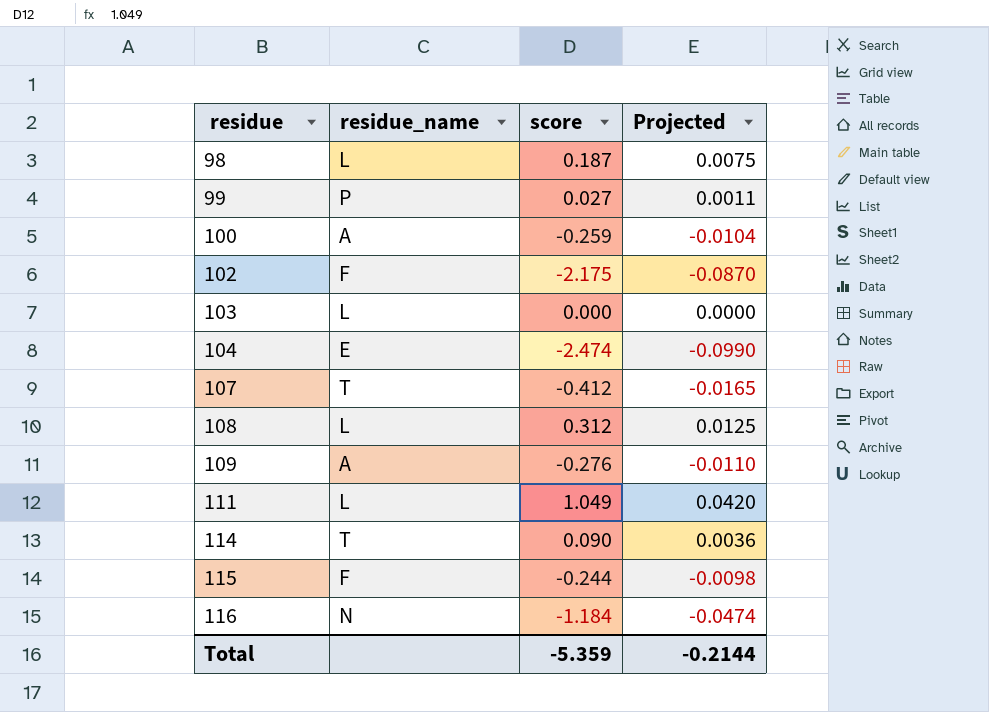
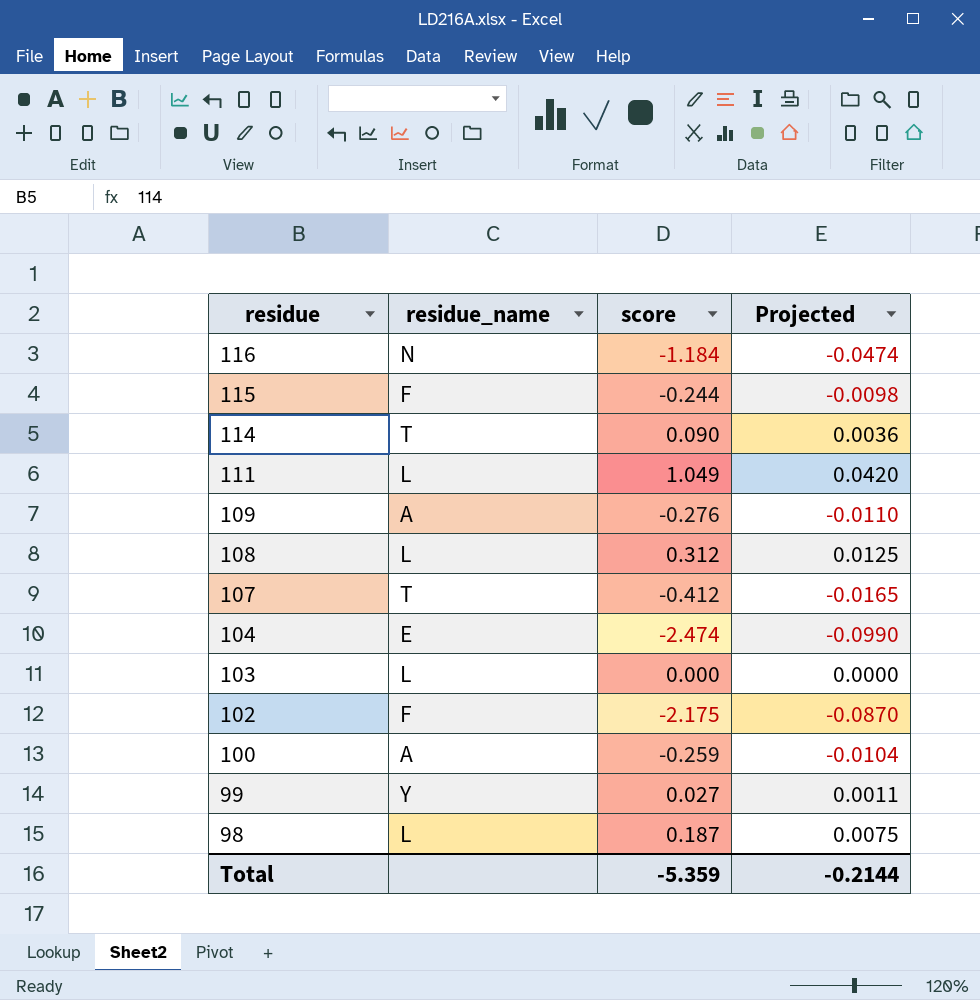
row order: residue ascending -> residue descending
99 | residue_name: P -> Y

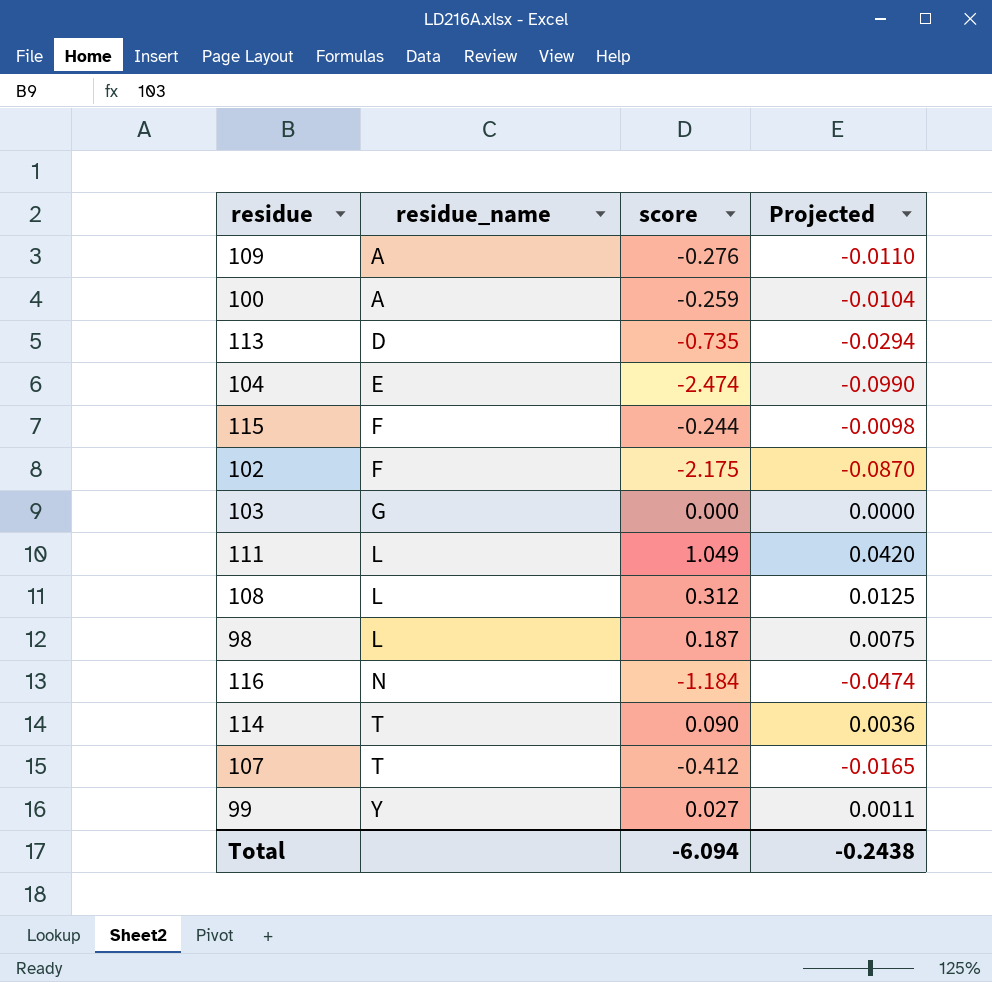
row order: residue descending -> residue_name ascending
row 113: none -> D | -0.735 | -0.0294
103 | residue_name: L -> G
Total | score: -5.359 -> -6.094
Total | Projected: -0.2144 -> -0.2438

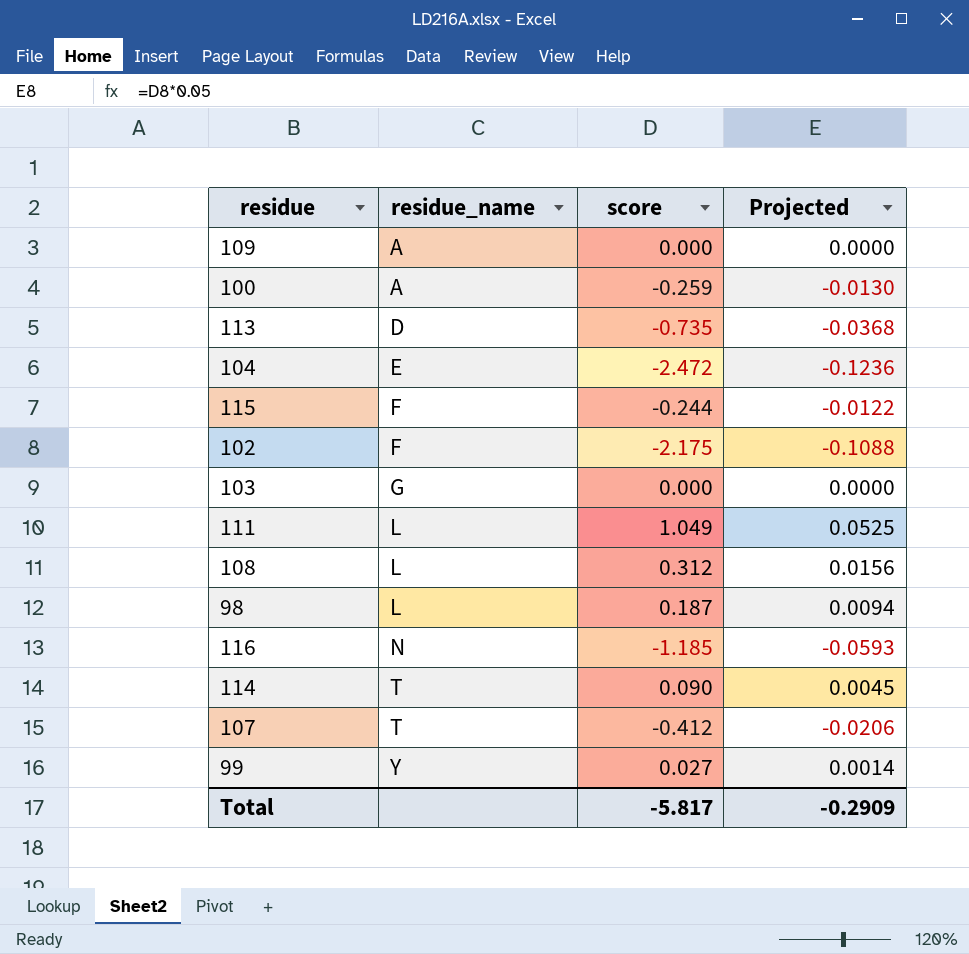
column Projected | formula: [score] * 0.04 -> [score] * 0.05
109 | score: -0.276 -> 0.000
104 | score: -2.474 -> -2.472
116 | score: -1.184 -> -1.185
Total | score: -6.094 -> -5.817
Total | Projected: -0.2438 -> -0.2909

